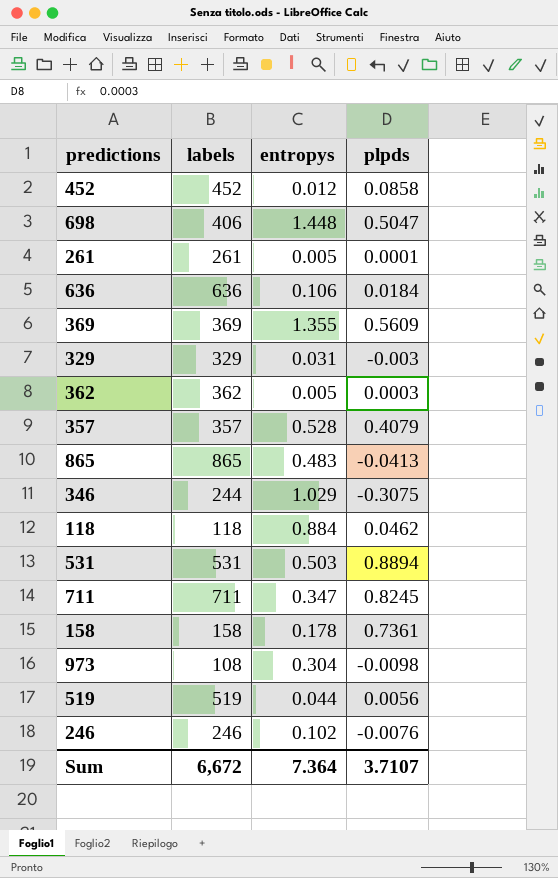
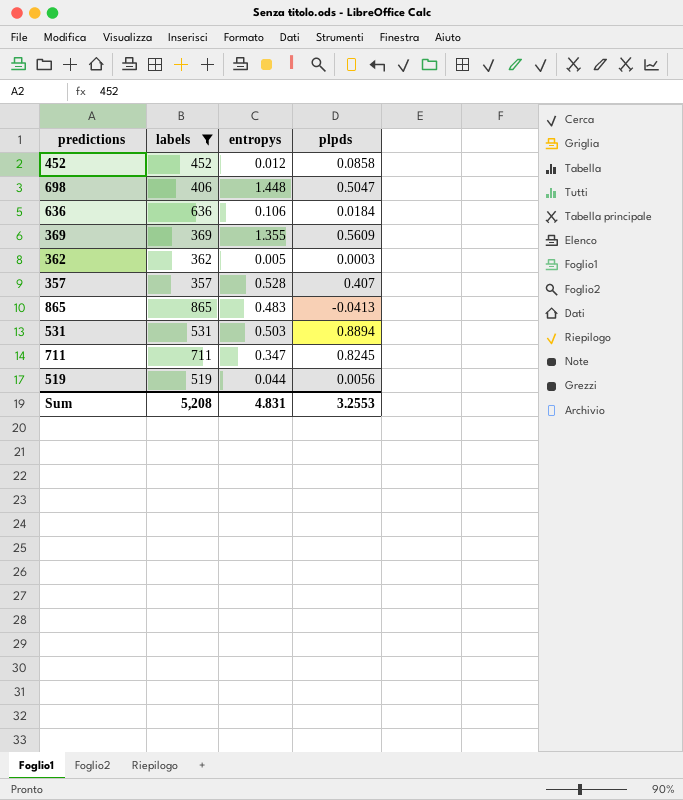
filter: none -> labels >= 357
357 | plpds: 0.4079 -> 0.407
Sum | labels: 6,672 -> 5,208
Sum | entropys: 7.364 -> 4.831
Sum | plpds: 3.7107 -> 3.2553

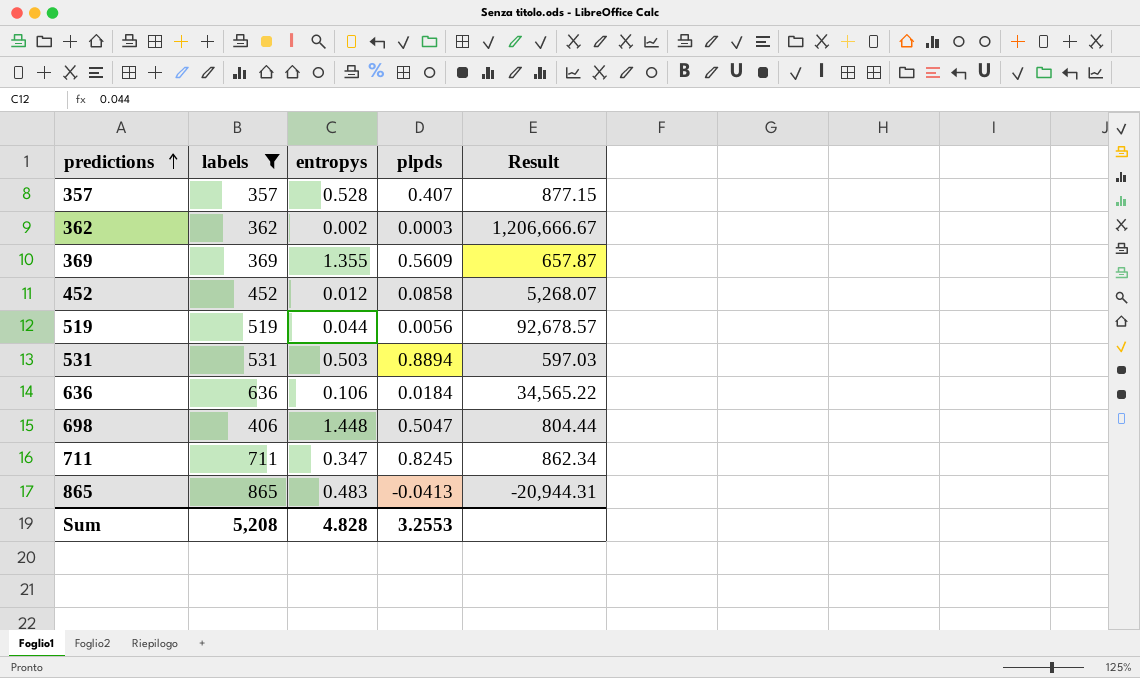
row order: none -> predictions ascending
column Result | formula: none -> [labels] / [plpds]
362 | entropys: 0.005 -> 0.002
Sum | entropys: 4.831 -> 4.828

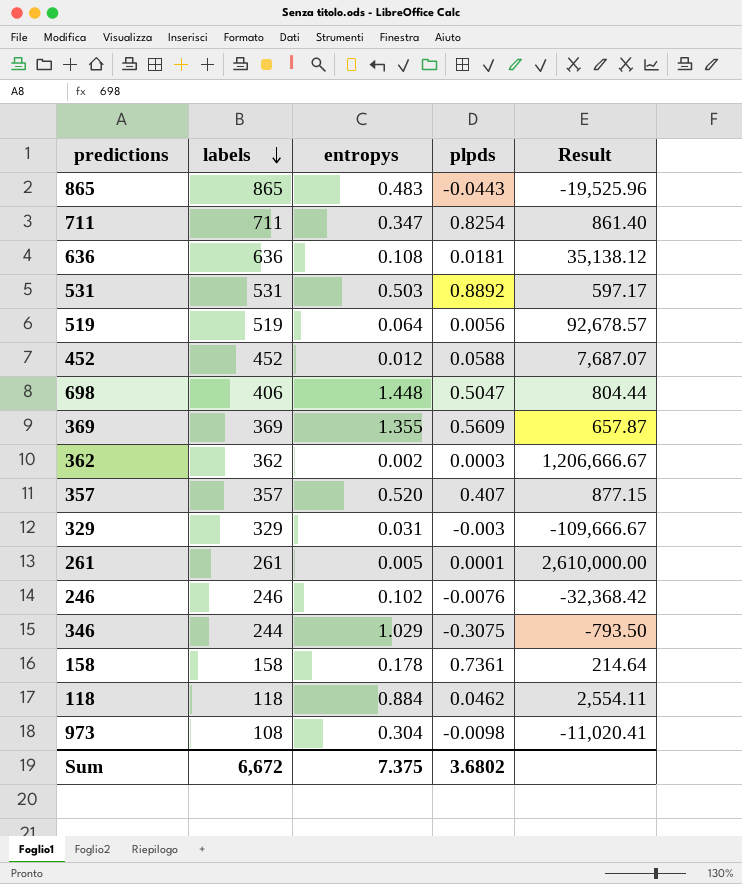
filter: labels >= 357 -> none
row order: predictions ascending -> labels descending
865 | plpds: -0.0413 -> -0.0443
865 | Result: -20,944.31 -> -19,525.96
711 | plpds: 0.8245 -> 0.8254
711 | Result: 862.34 -> 861.40
636 | entropys: 0.106 -> 0.108
636 | plpds: 0.0184 -> 0.0181
636 | Result: 34,565.22 -> 35,138.12
531 | plpds: 0.8894 -> 0.8892
531 | Result: 597.03 -> 597.17
519 | entropys: 0.044 -> 0.064
452 | plpds: 0.0858 -> 0.0588
452 | Result: 5,268.07 -> 7,687.07
357 | entropys: 0.528 -> 0.520
Sum | labels: 5,208 -> 6,672
Sum | entropys: 4.828 -> 7.375
Sum | plpds: 3.2553 -> 3.6802

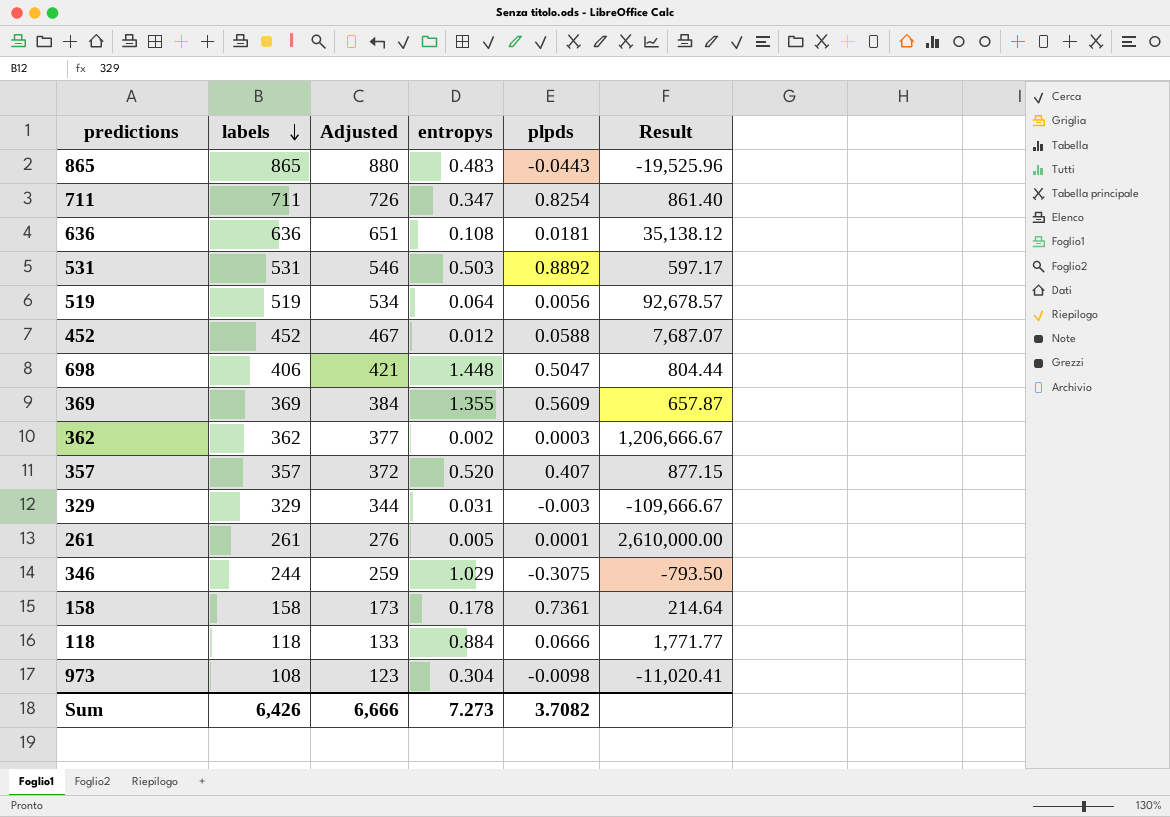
column Adjusted | formula: none -> [labels] + 15
row 246: 246 | 0.102 | -0.0076 | -32,368.42 -> none
118 | plpds: 0.0462 -> 0.0666
118 | Result: 2,554.11 -> 1,771.77
Sum | labels: 6,672 -> 6,426
Sum | entropys: 7.375 -> 7.273
Sum | plpds: 3.6802 -> 3.7082

